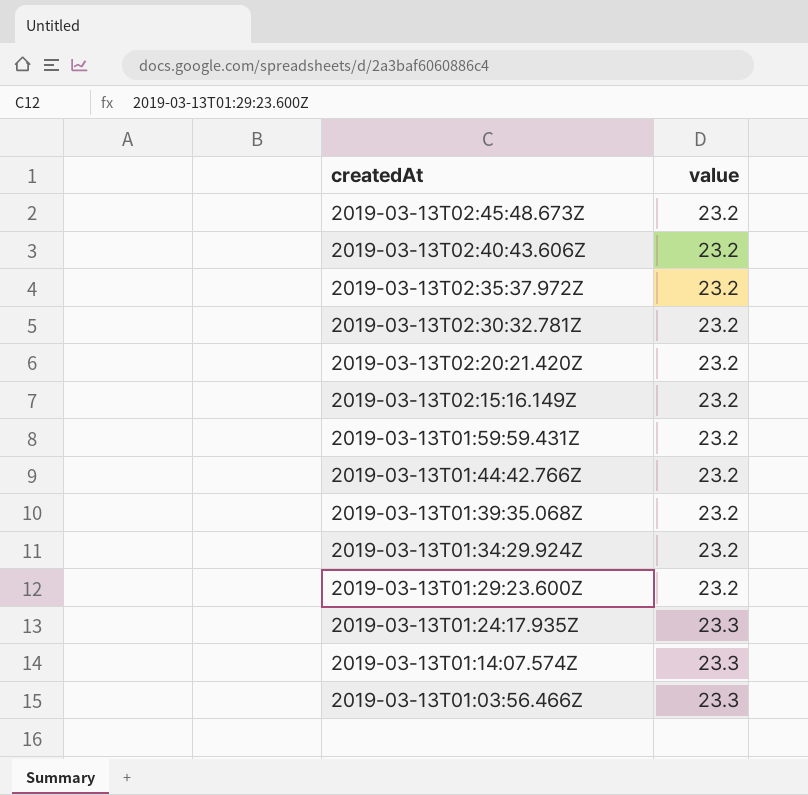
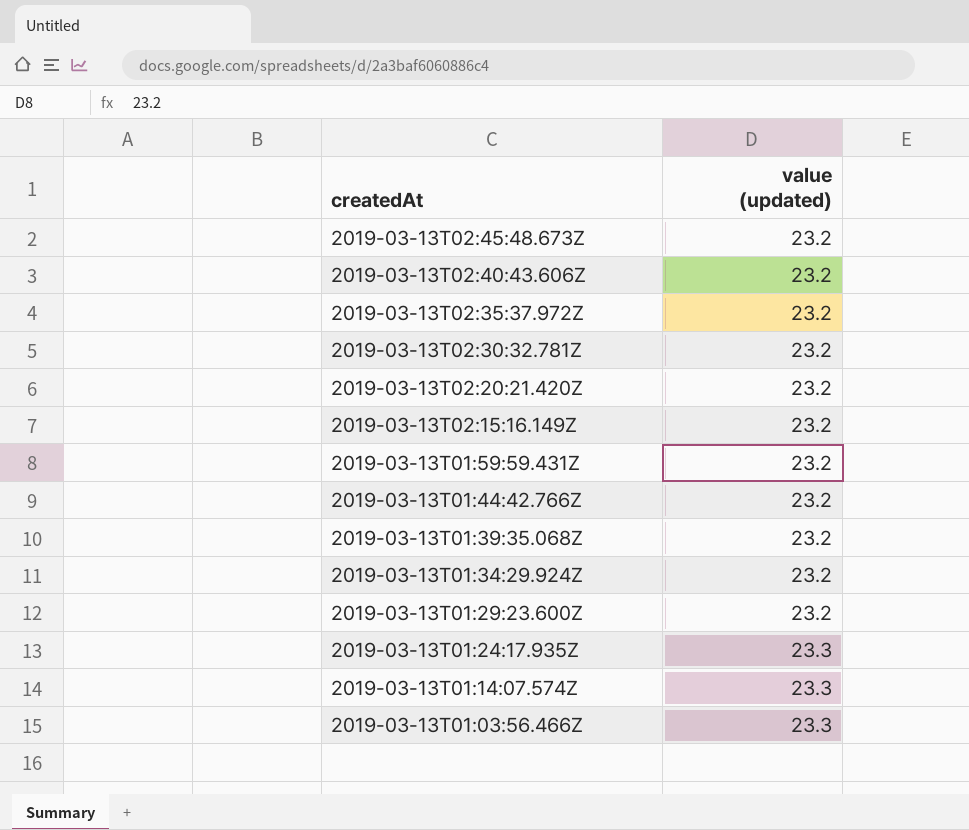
column name: value -> value (updated)

